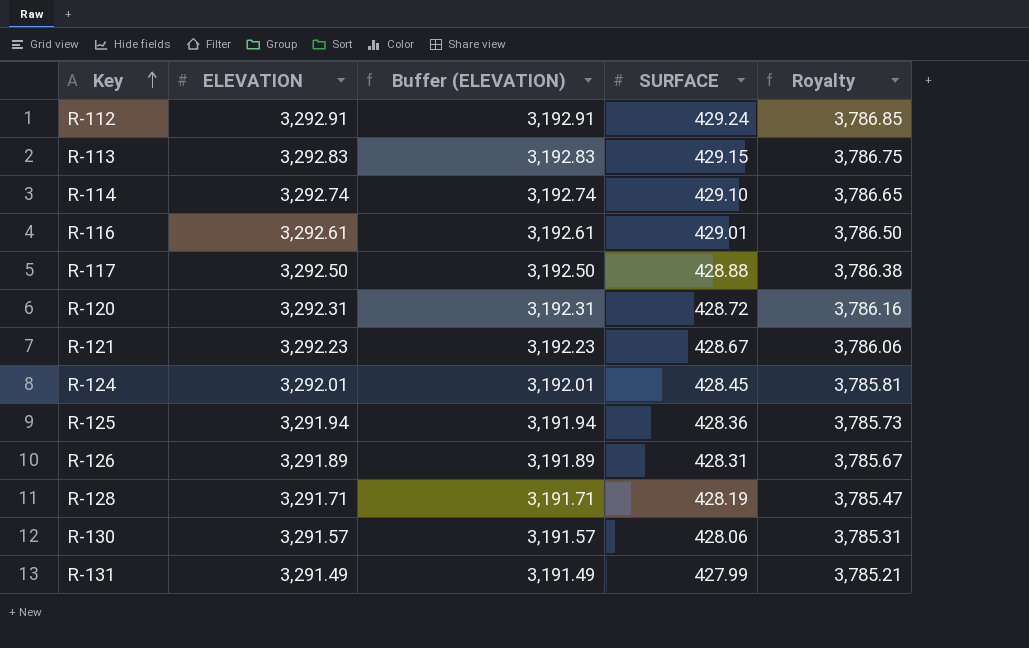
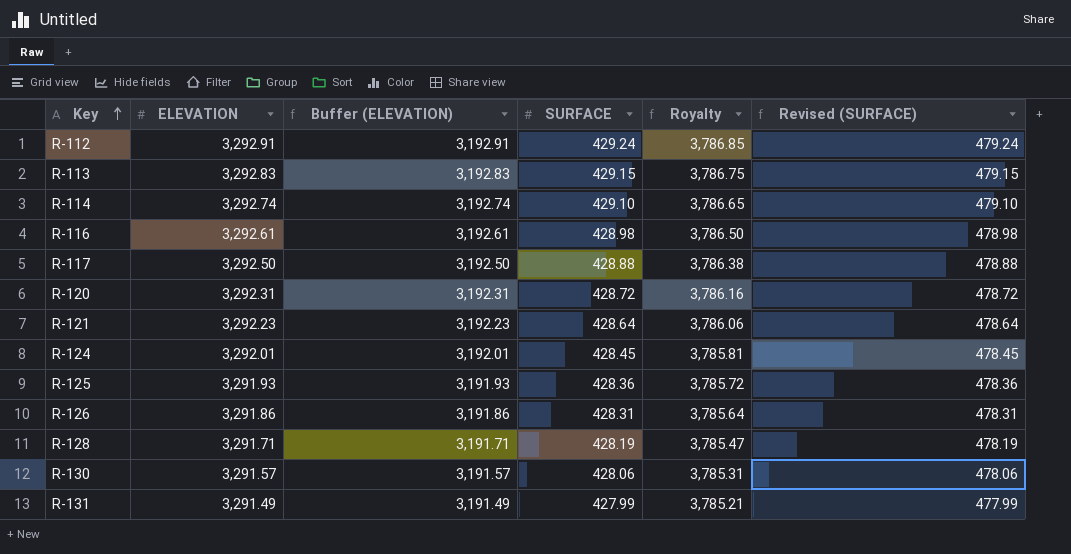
column Revised (SURFACE) | formula: none -> [SURFACE] + 50
R-116 | SURFACE: 429.01 -> 428.98
R-121 | SURFACE: 428.67 -> 428.64
R-125 | ELEVATION: 3,291.94 -> 3,291.93
R-125 | Buffer (ELEVATION): 3,191.94 -> 3,191.93
R-125 | Royalty: 3,785.73 -> 3,785.72
R-126 | ELEVATION: 3,291.89 -> 3,291.86
R-126 | Buffer (ELEVATION): 3,191.89 -> 3,191.86
R-126 | Royalty: 3,785.67 -> 3,785.64

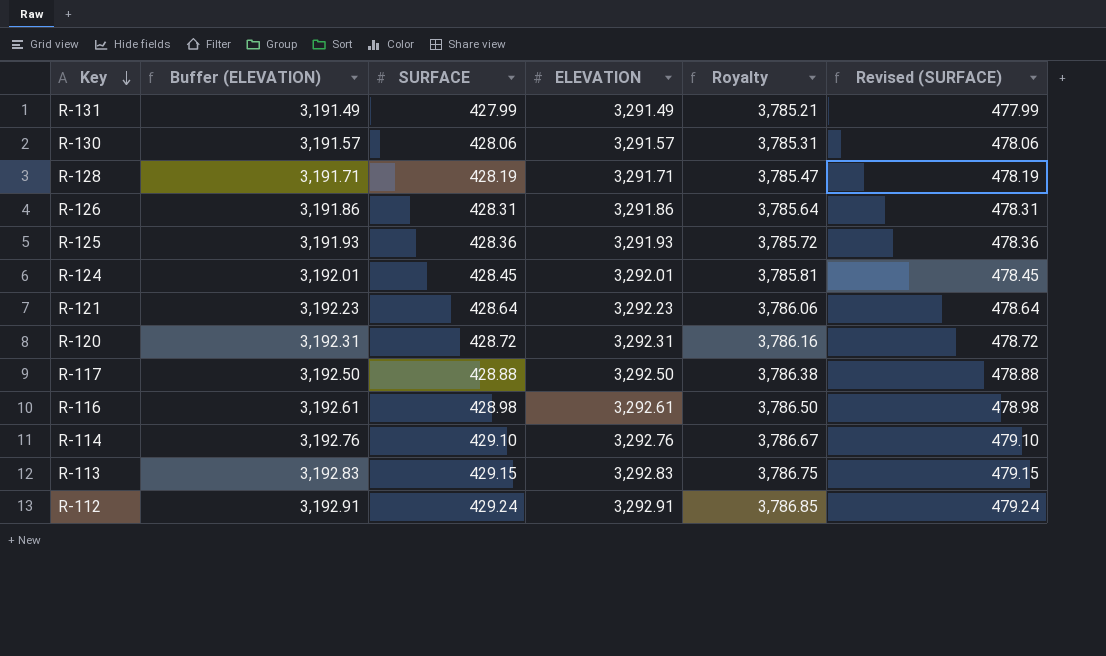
row order: Key ascending -> Key descending
column ELEVATION | position: 2 -> 4
R-114 | Buffer (ELEVATION): 3,192.74 -> 3,192.76
R-114 | ELEVATION: 3,292.74 -> 3,292.76
R-114 | Royalty: 3,786.65 -> 3,786.67

